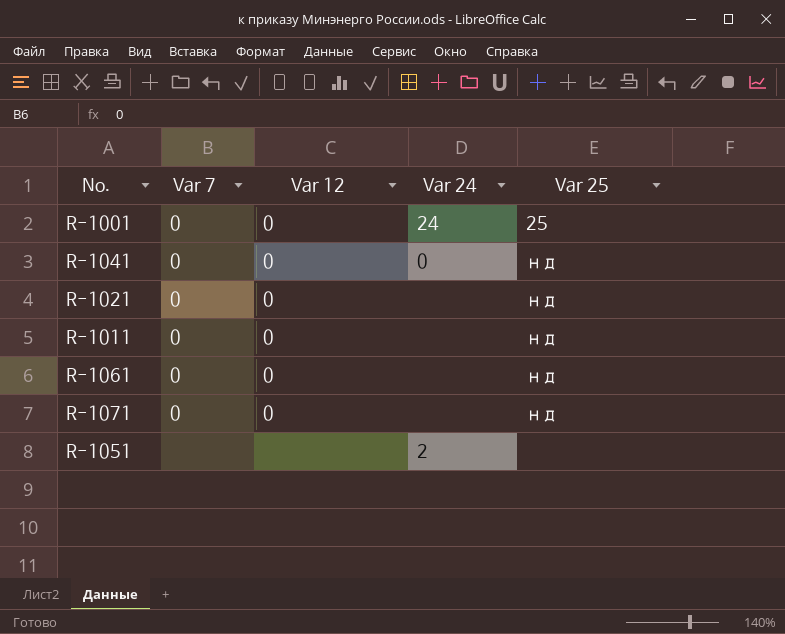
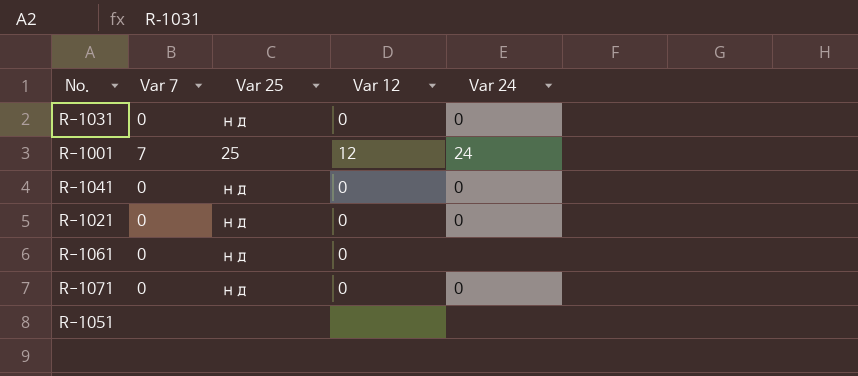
column Var 25 | position: 5 -> 3
row R-1011: 0 | 0 | none | нд -> none
row R-1031: none -> 0 | нд | 0 | 0
R-1001 | Var 7: 0 -> 7
R-1001 | Var 12: 0 -> 12
R-1021 | Var 24: none -> 0
R-1071 | Var 24: none -> 0
R-1051 | Var 24: 2 -> none

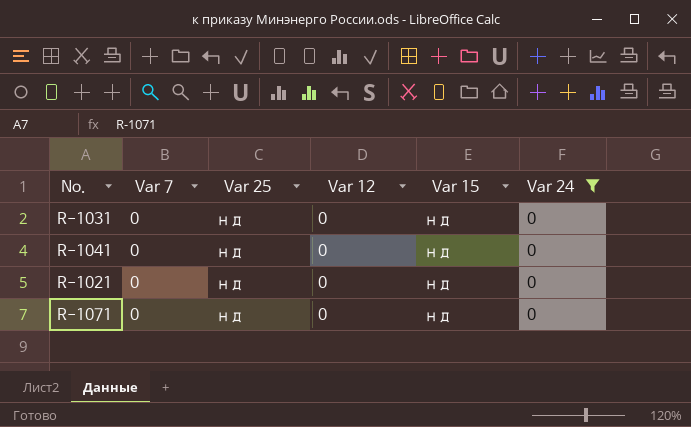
filter: none -> Var 24 = 0
column Var 15 | position: none -> 5

